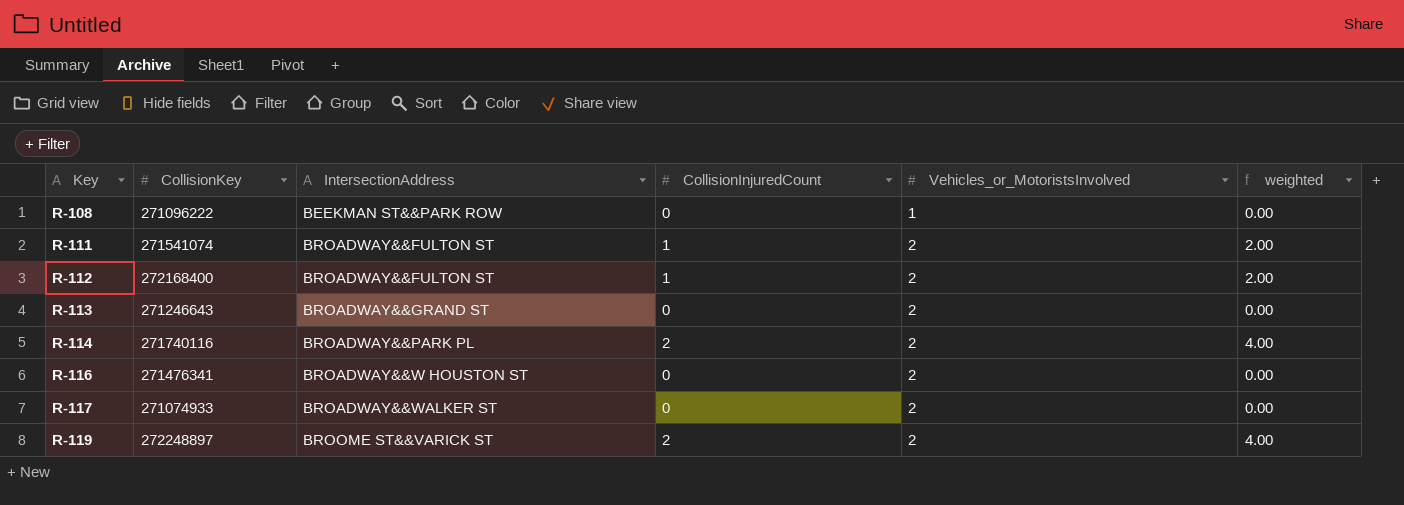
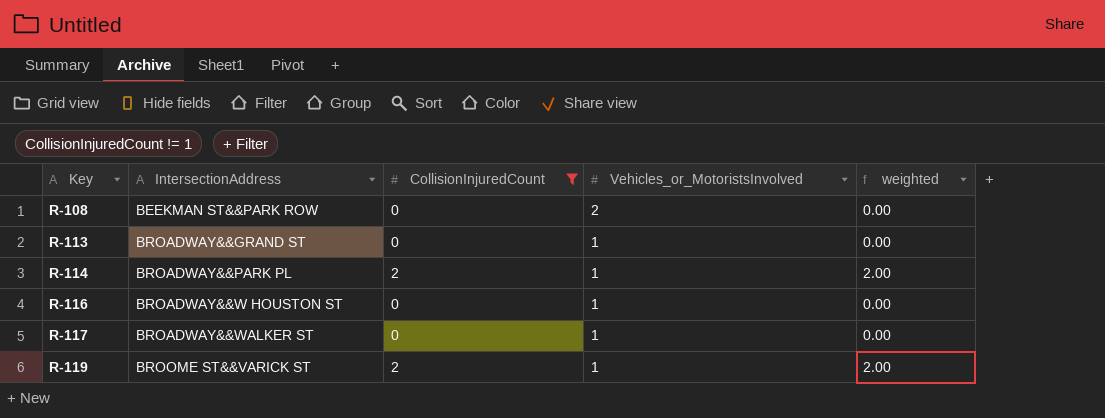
filter: none -> CollisionInjuredCount != 1
column CollisionKey | position: 2 -> none
R-108 | Vehicles_or_MotoristsInvolved: 1 -> 2
R-113 | Vehicles_or_MotoristsInvolved: 2 -> 1
R-114 | Vehicles_or_MotoristsInvolved: 2 -> 1
R-114 | weighted: 4.00 -> 2.00
R-116 | Vehicles_or_MotoristsInvolved: 2 -> 1
R-117 | Vehicles_or_MotoristsInvolved: 2 -> 1
R-119 | Vehicles_or_MotoristsInvolved: 2 -> 1
R-119 | weighted: 4.00 -> 2.00

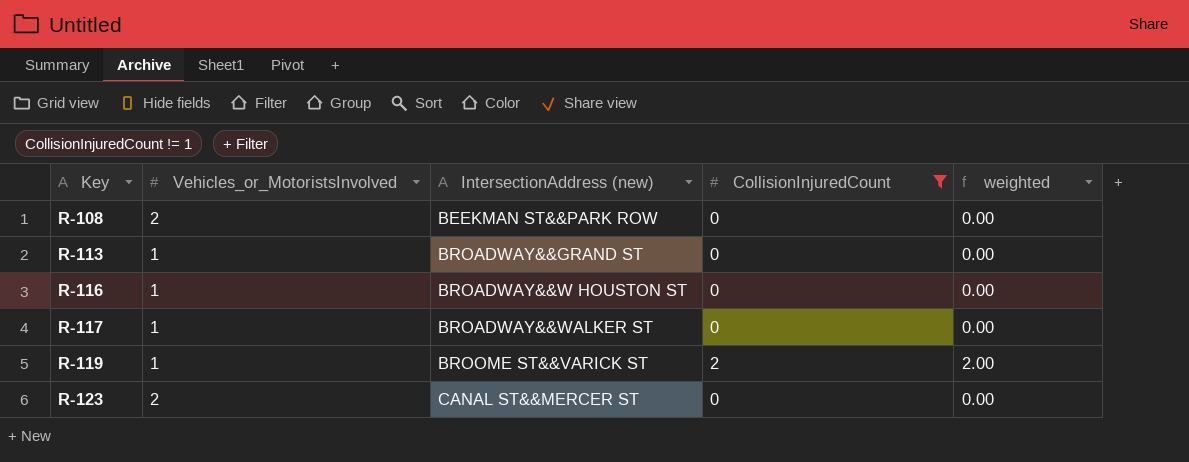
column Vehicles_or_MotoristsInvolved | position: 4 -> 2
column name: IntersectionAddress -> IntersectionAddress (new)
row R-114: BROADWAY&&PARK PL | 2 | 1 | 2.00 -> none
row R-123: none -> 2 | CANAL ST&&MERCER ST | 0 | 0.00

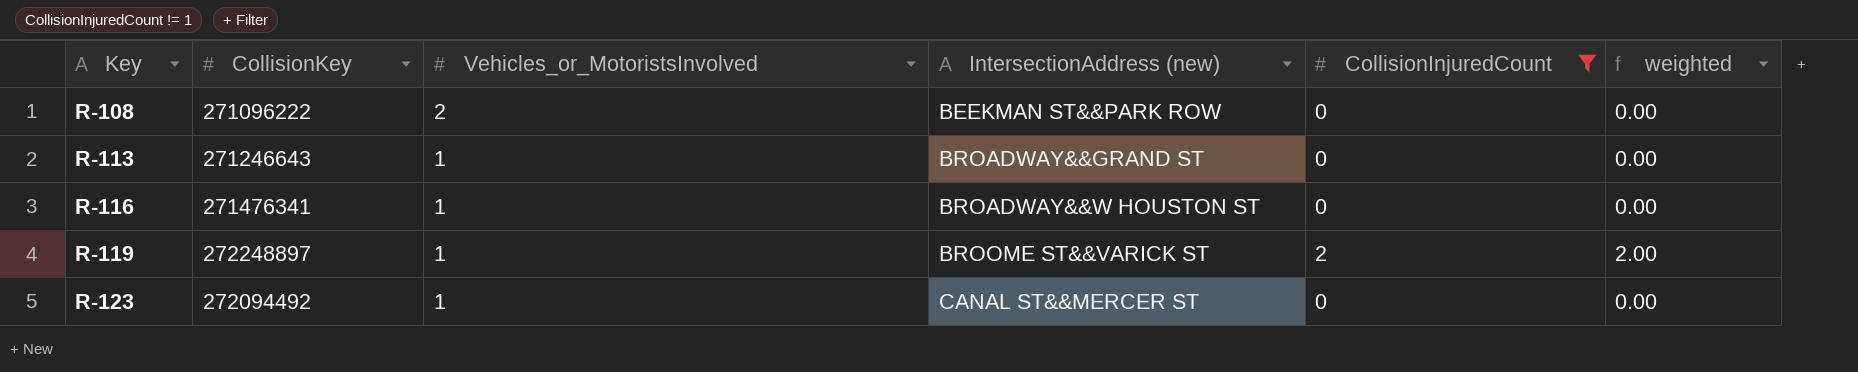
column CollisionKey | position: none -> 2
row R-117: 1 | BROADWAY&&WALKER ST | 0 | 0.00 -> none
R-123 | Vehicles_or_MotoristsInvolved: 2 -> 1

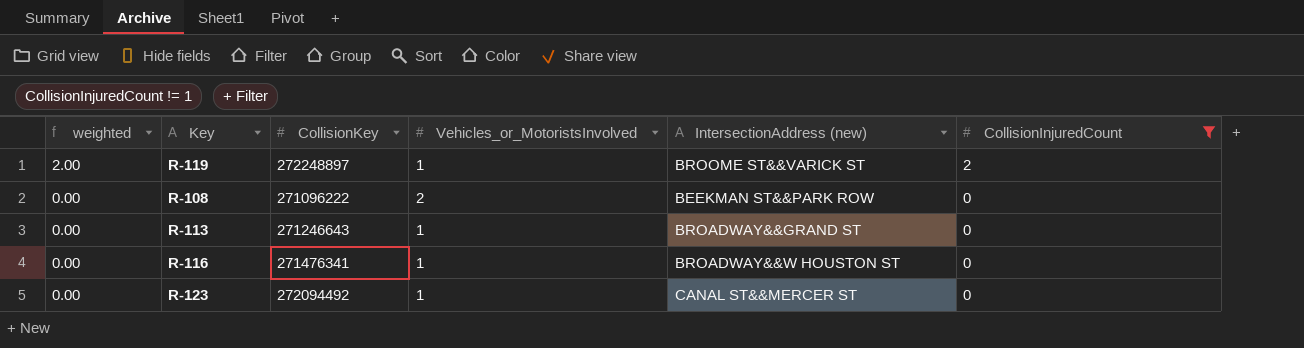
row order: Key ascending -> weighted descending
column weighted | position: 6 -> 1

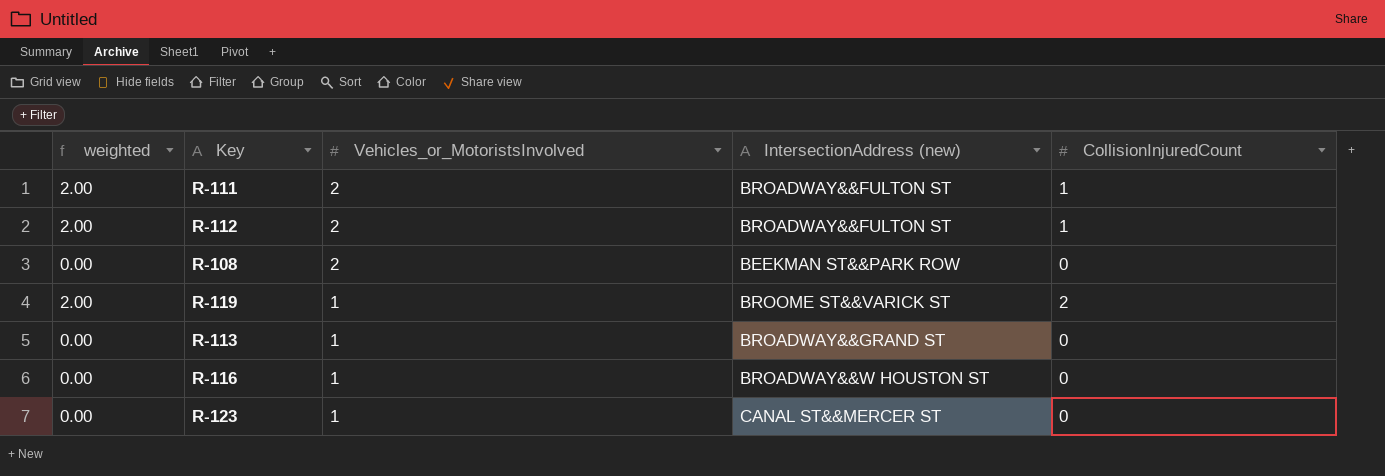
filter: CollisionInjuredCount != 1 -> none
row order: weighted descending -> Vehicles_or_MotoristsInvolved descending
column CollisionKey | position: 3 -> none

